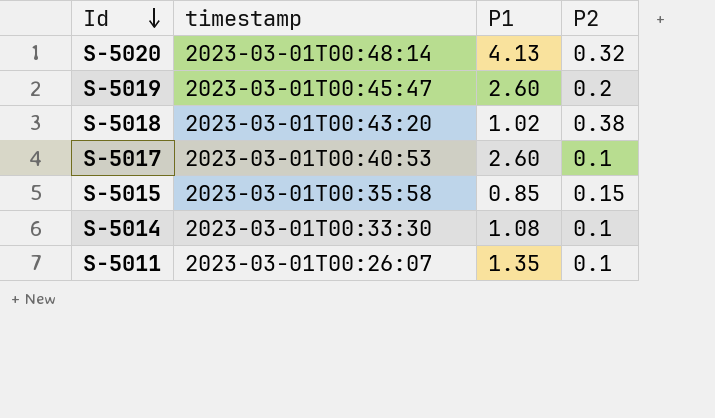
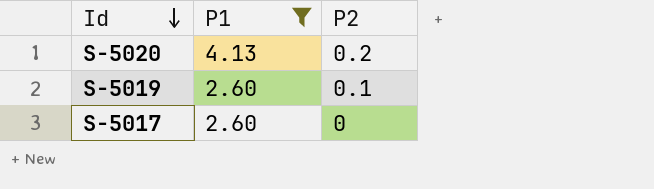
filter: none -> P1 >= 2.60
column timestamp | position: 2 -> none
S-5020 | P2: 0.32 -> 0.2
S-5019 | P2: 0.2 -> 0.1
S-5017 | P2: 0.1 -> 0

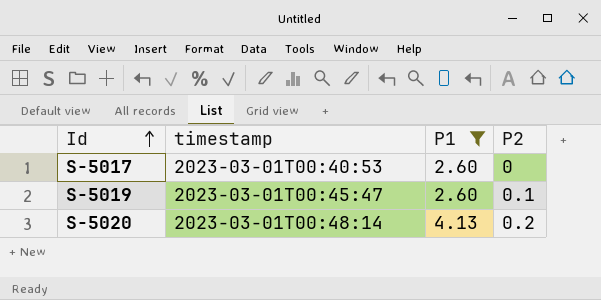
row order: Id descending -> Id ascending
column timestamp | position: none -> 2

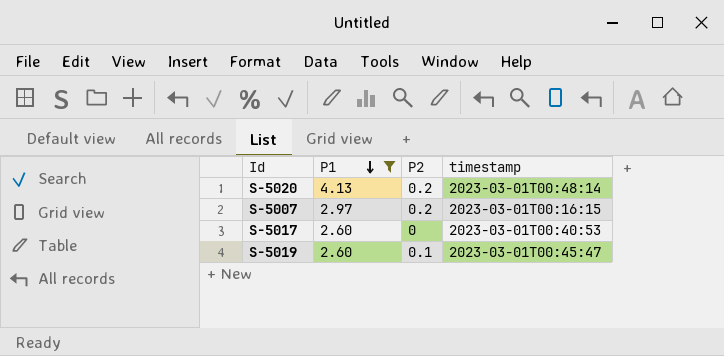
row order: Id ascending -> P1 descending
column timestamp | position: 2 -> 4
row S-5007: none -> 2.97 | 0.2 | 2023-03-01T00:16:15

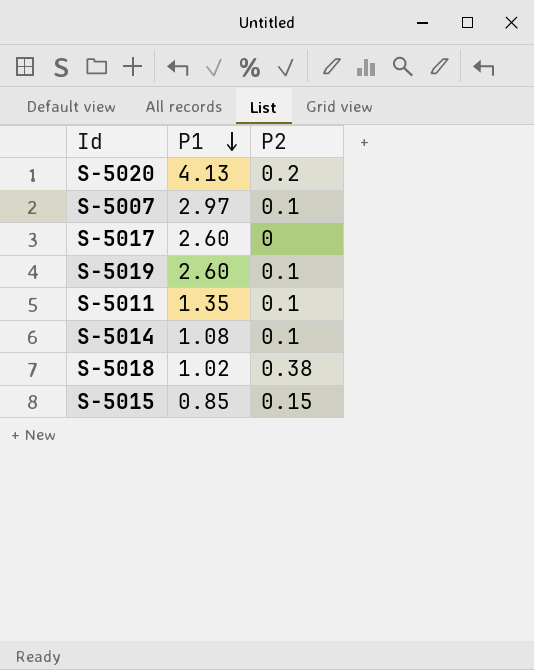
filter: P1 >= 2.60 -> none
column timestamp | position: 4 -> none
S-5007 | P2: 0.2 -> 0.1

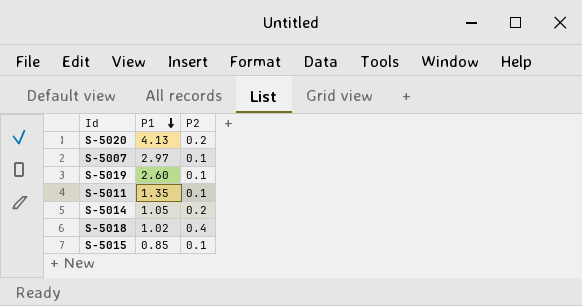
row S-5017: 2.60 | 0 -> none
S-5014 | P1: 1.08 -> 1.05
S-5014 | P2: 0.1 -> 0.2
S-5018 | P2: 0.38 -> 0.4
S-5015 | P2: 0.15 -> 0.1

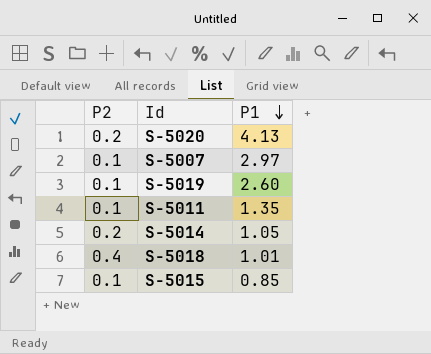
column P2 | position: 3 -> 1
S-5018 | P1: 1.02 -> 1.01

